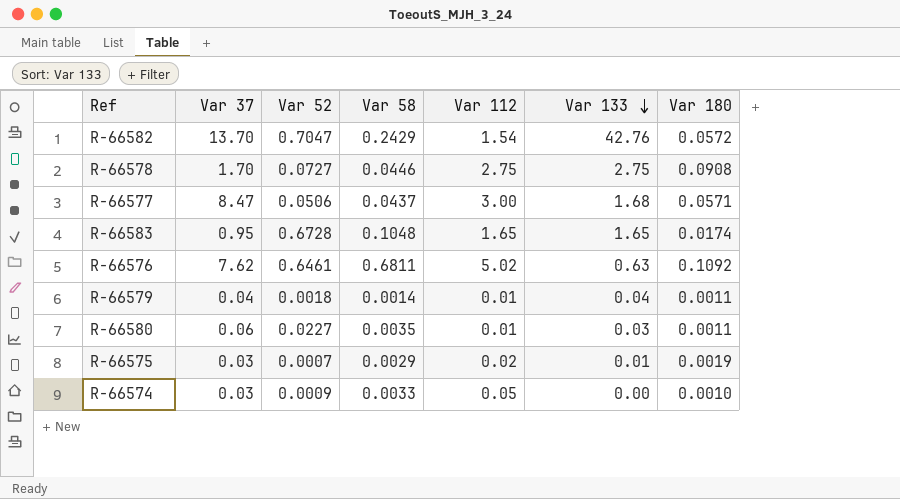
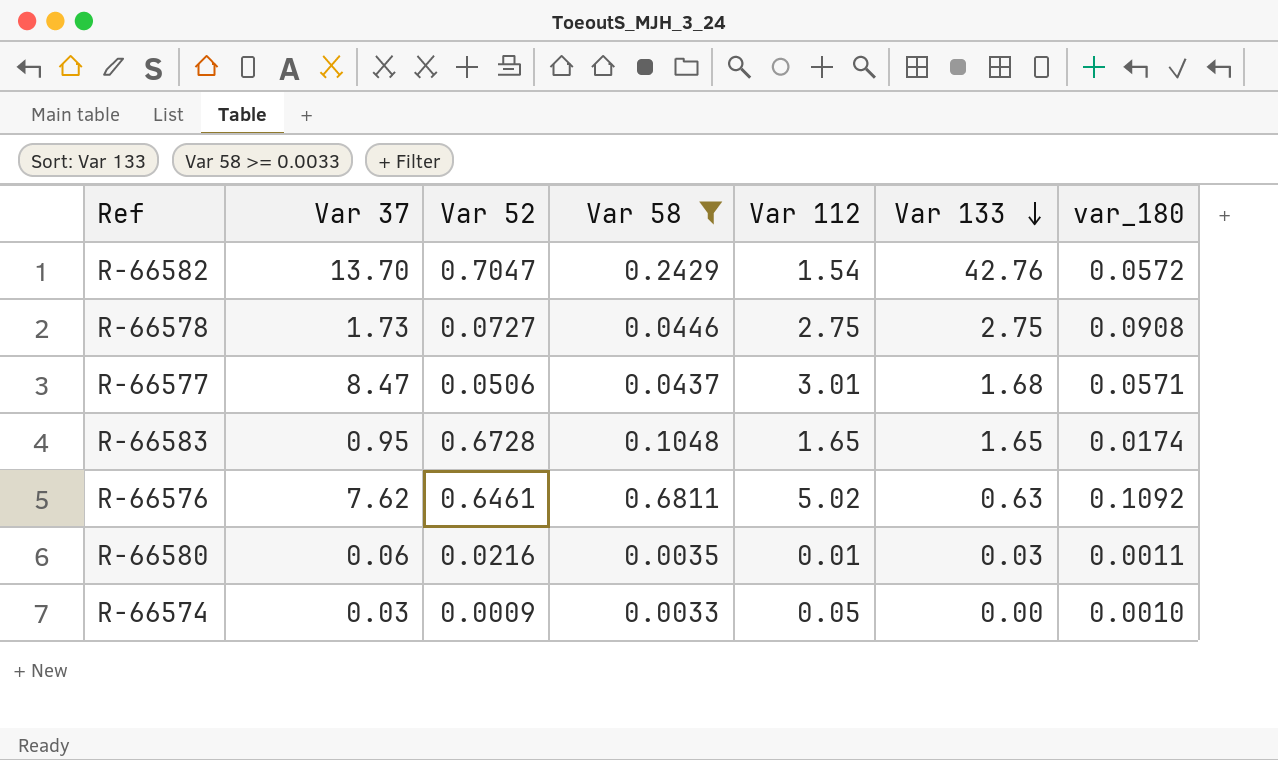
filter: none -> Var 58 >= 0.0033
column name: Var 180 -> var_180
R-66578 | Var 37: 1.70 -> 1.73
R-66577 | Var 112: 3.00 -> 3.01
R-66580 | Var 52: 0.0227 -> 0.0216

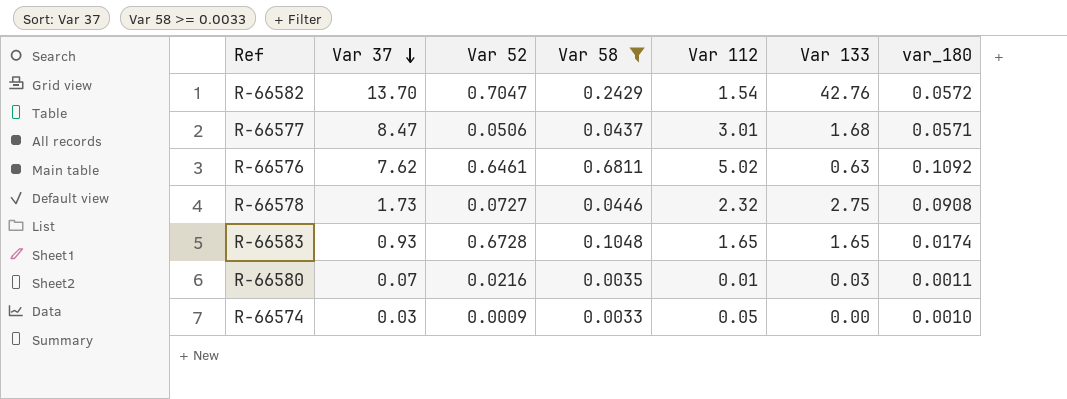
row order: Var 133 descending -> Var 37 descending
R-66578 | Var 112: 2.75 -> 2.32
R-66583 | Var 37: 0.95 -> 0.93
R-66580 | Var 37: 0.06 -> 0.07

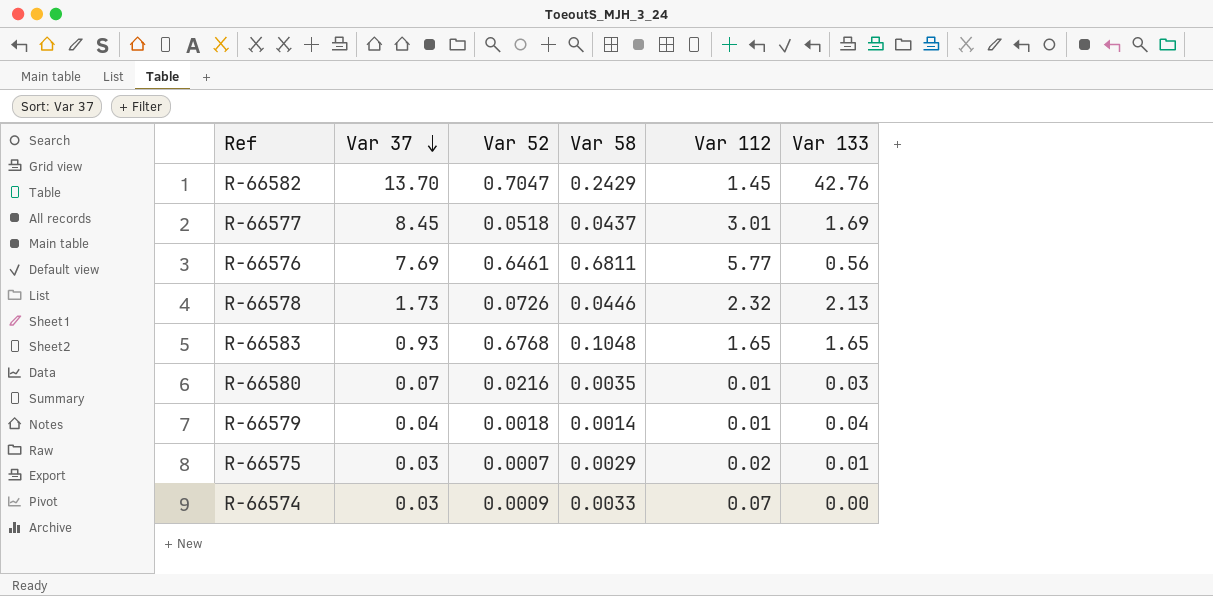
filter: Var 58 >= 0.0033 -> none
column var_180 | position: 7 -> none
R-66582 | Var 112: 1.54 -> 1.45
R-66577 | Var 37: 8.47 -> 8.45
R-66577 | Var 52: 0.0506 -> 0.0518
R-66577 | Var 133: 1.68 -> 1.69
R-66576 | Var 37: 7.62 -> 7.69
R-66576 | Var 112: 5.02 -> 5.77
R-66576 | Var 133: 0.63 -> 0.56
R-66578 | Var 52: 0.0727 -> 0.0726
R-66578 | Var 133: 2.75 -> 2.13
R-66583 | Var 52: 0.6728 -> 0.6768
R-66574 | Var 112: 0.05 -> 0.07

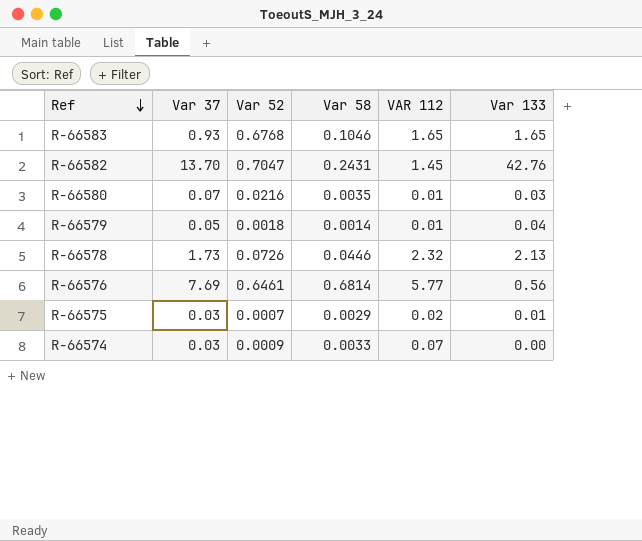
row order: Var 37 descending -> Ref descending
column name: Var 112 -> VAR 112
row R-66577: 8.45 | 0.0518 | 0.0437 | 3.01 | 1.69 -> none
R-66583 | Var 58: 0.1048 -> 0.1046
R-66582 | Var 58: 0.2429 -> 0.2431
R-66579 | Var 37: 0.04 -> 0.05
R-66576 | Var 58: 0.6811 -> 0.6814

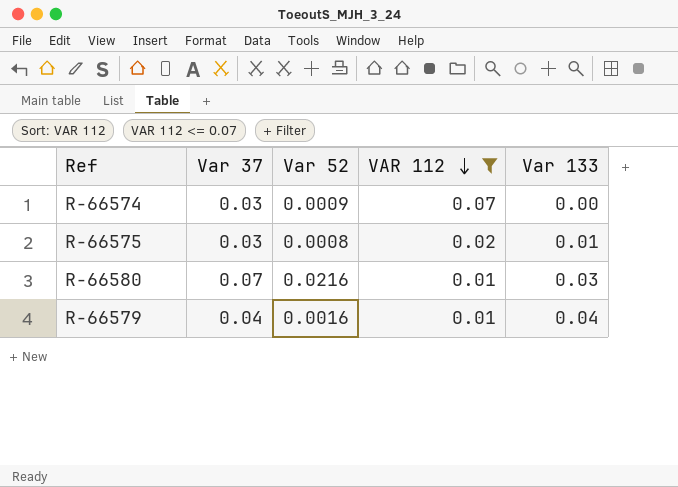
filter: none -> VAR 112 <= 0.07
row order: Ref descending -> VAR 112 descending
column Var 58 | position: 4 -> none
R-66575 | Var 52: 0.0007 -> 0.0008
R-66579 | Var 37: 0.05 -> 0.04
R-66579 | Var 52: 0.0018 -> 0.0016

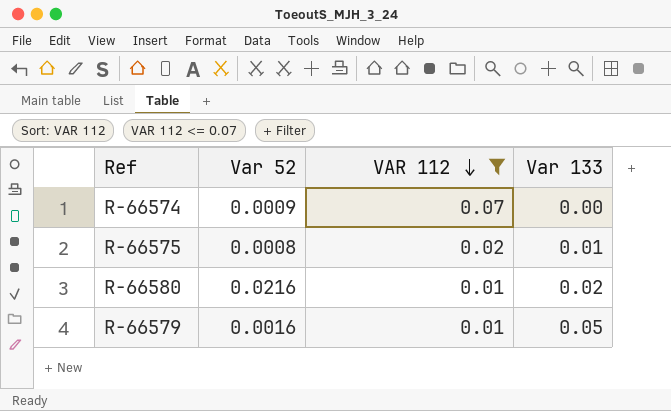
column Var 37 | position: 2 -> none
R-66580 | Var 133: 0.03 -> 0.02
R-66579 | Var 133: 0.04 -> 0.05

